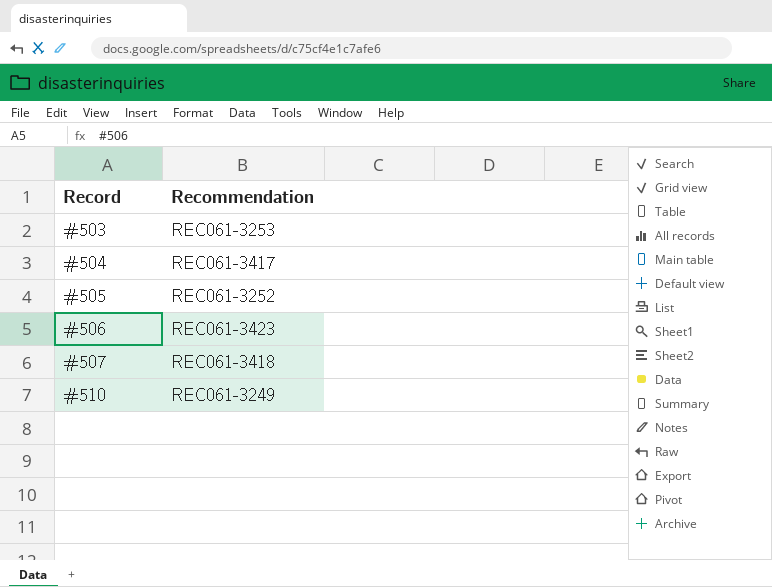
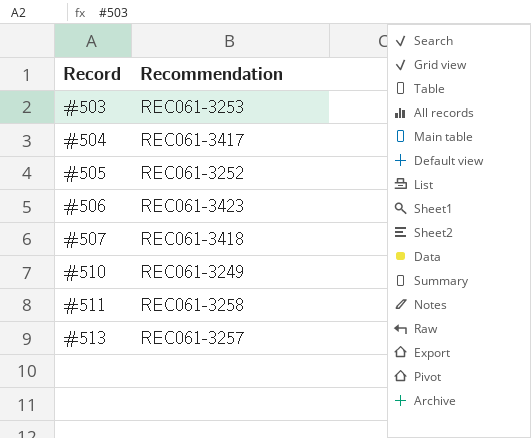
row #511: none -> REC061-3258
row #513: none -> REC061-3257

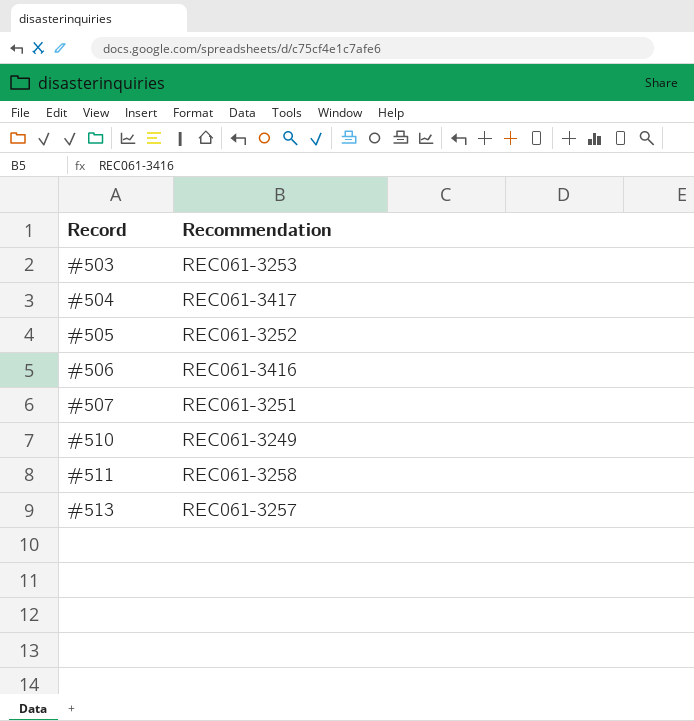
#506 | Recommendation: REC061-3423 -> REC061-3416
#507 | Recommendation: REC061-3418 -> REC061-3251

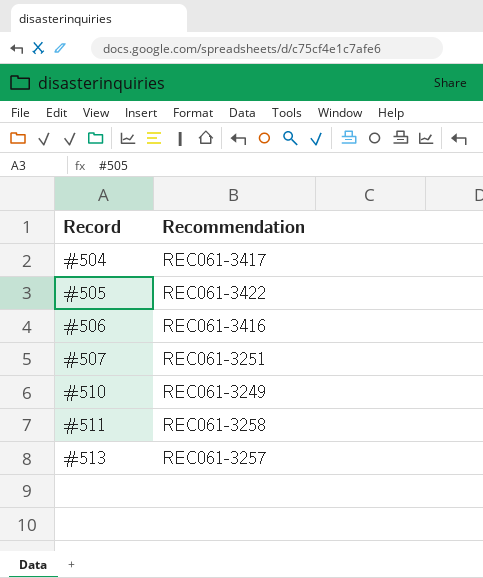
row #503: REC061-3253 -> none
#505 | Recommendation: REC061-3252 -> REC061-3422

